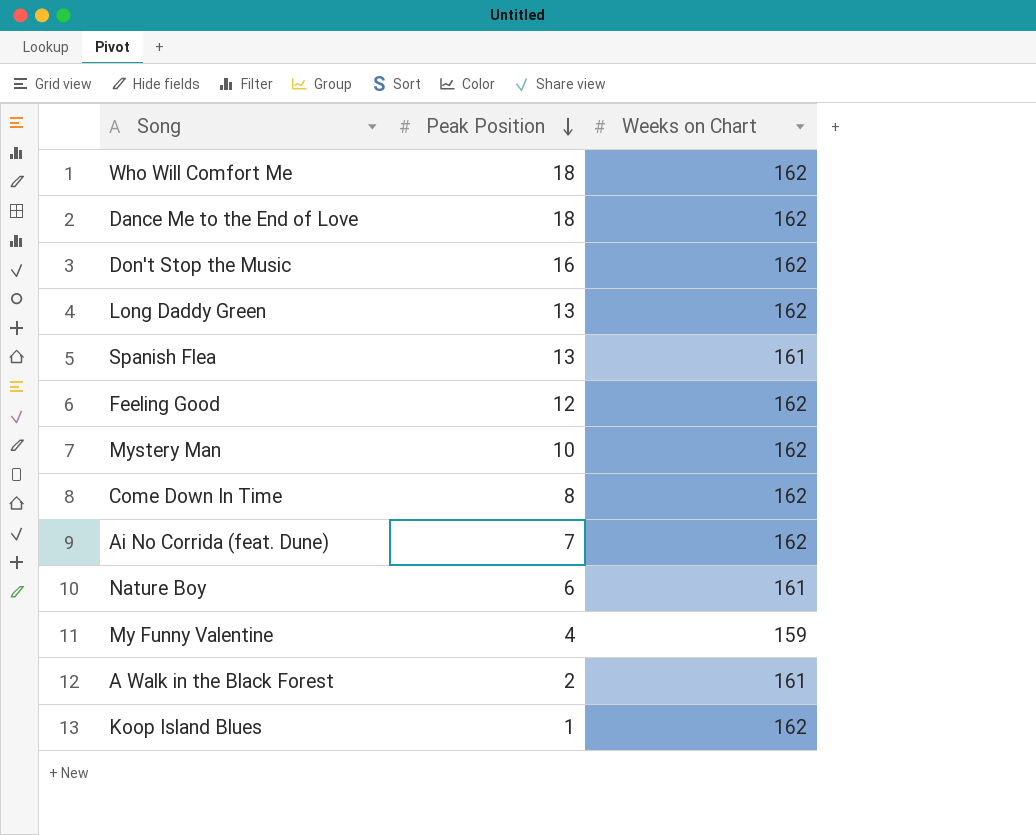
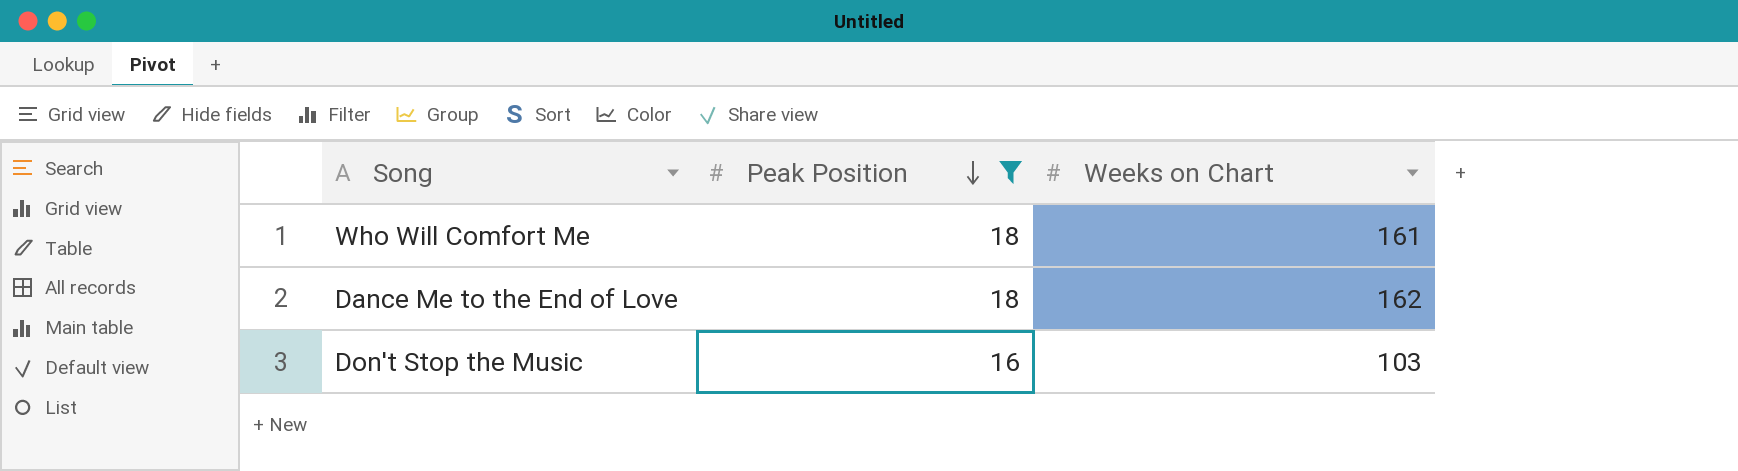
filter: none -> Peak Position >= 16
Who Will Comfort Me | Weeks on Chart: 162 -> 161
Don't Stop the Music | Weeks on Chart: 162 -> 103

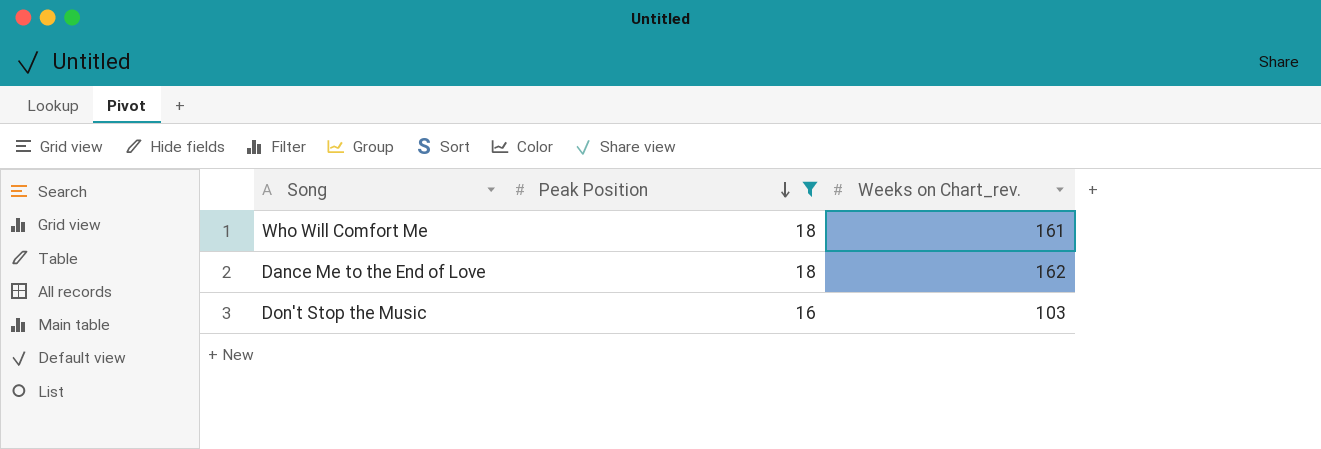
column name: Weeks on Chart -> Weeks on Chart_rev.

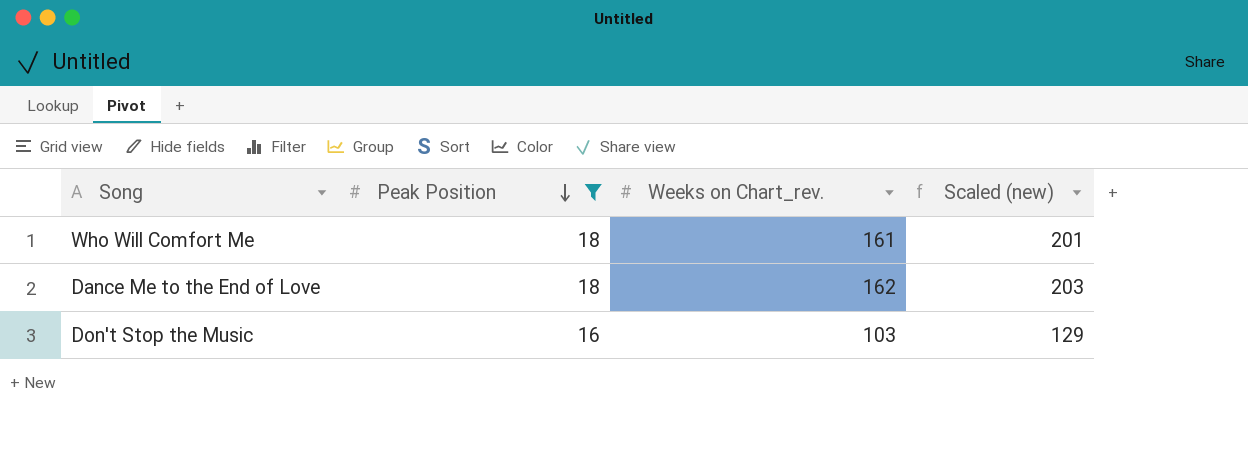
column Scaled (new) | formula: none -> [Weeks on Chart_rev.] * 1.25

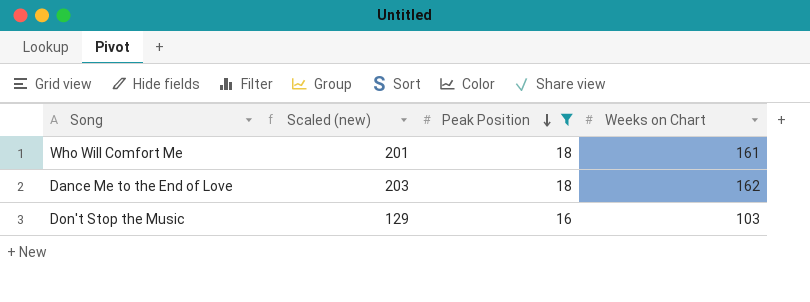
column Scaled (new) | position: 4 -> 2
column name: Weeks on Chart_rev. -> Weeks on Chart

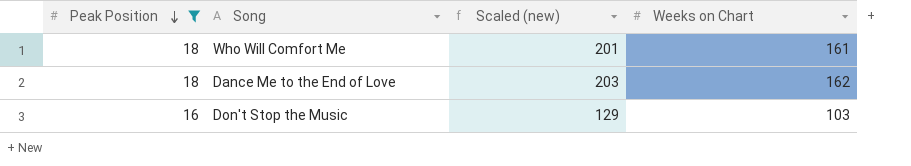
column Peak Position | position: 3 -> 1

